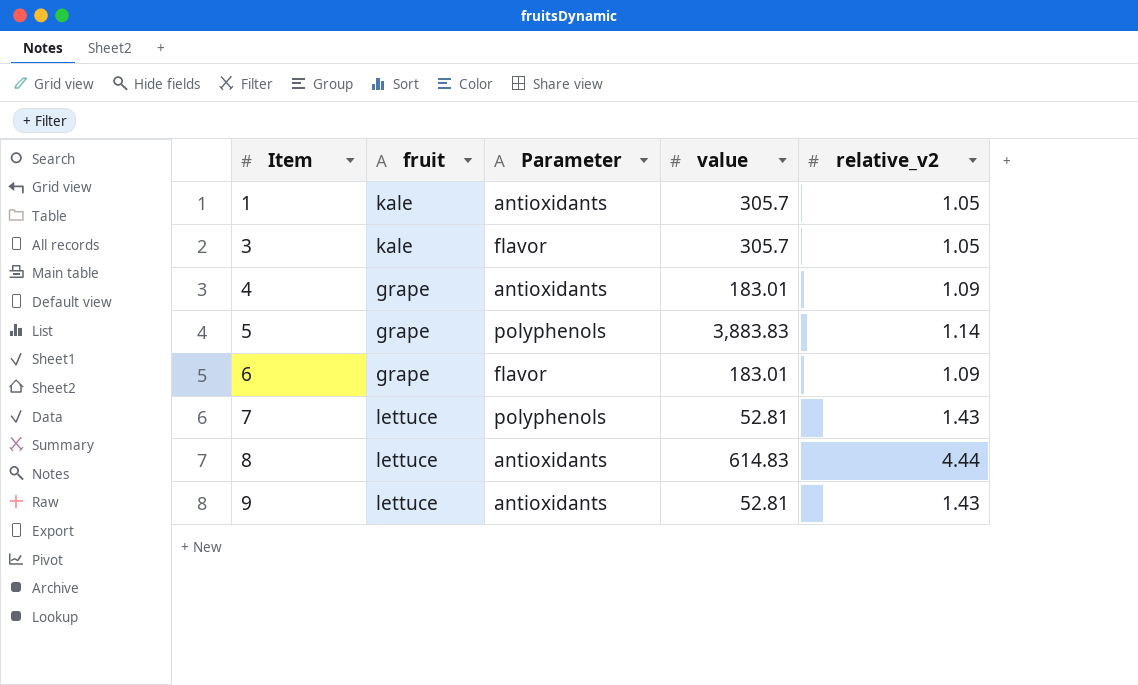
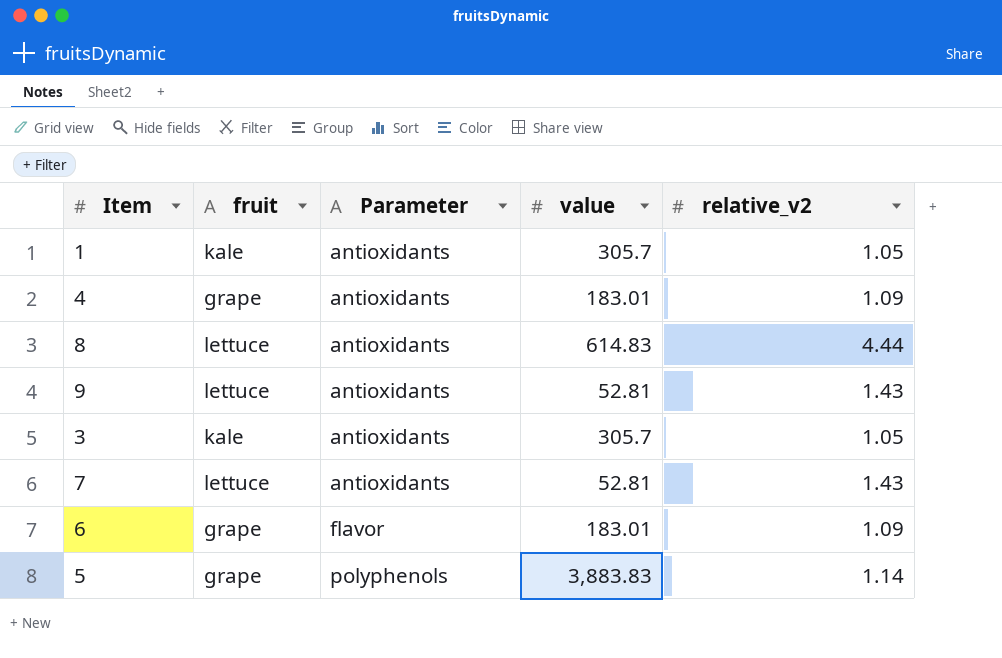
row order: Item ascending -> Parameter ascending
3 | Parameter: flavor -> antioxidants
7 | Parameter: polyphenols -> antioxidants

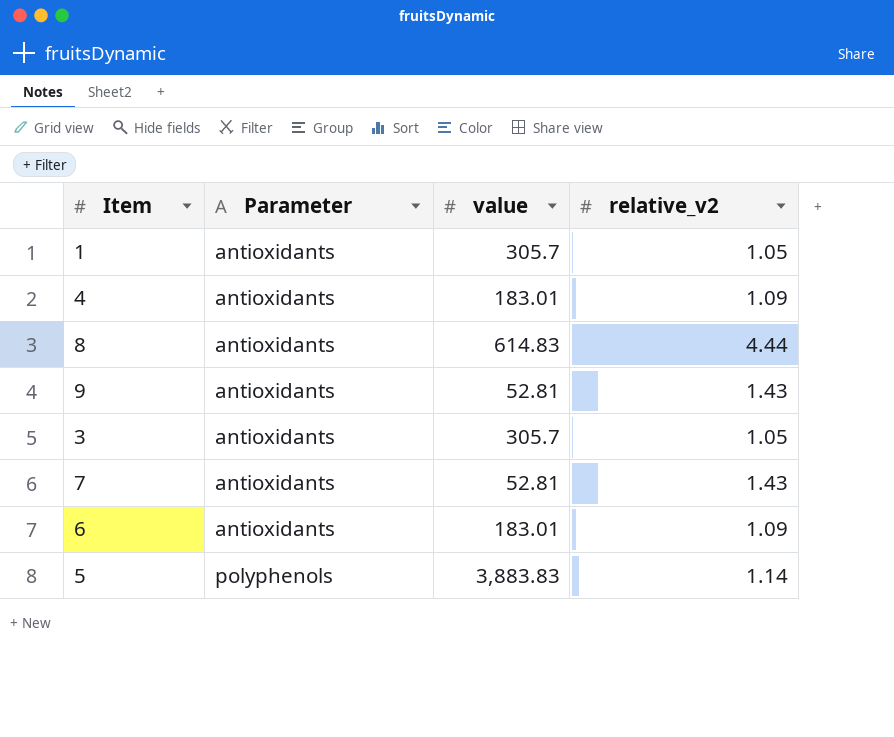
column fruit | position: 2 -> none
6 | Parameter: flavor -> antioxidants

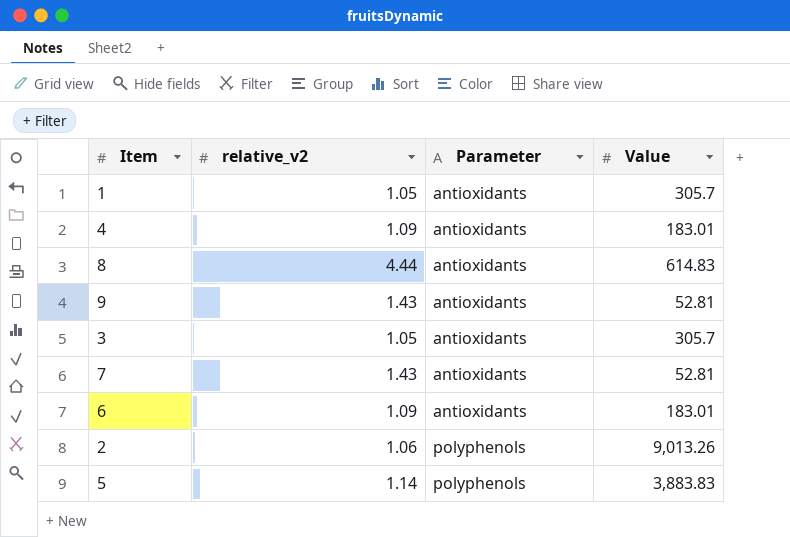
column relative_v2 | position: 4 -> 2
column name: value -> Value
row 2: none -> 1.06 | polyphenols | 9,013.26

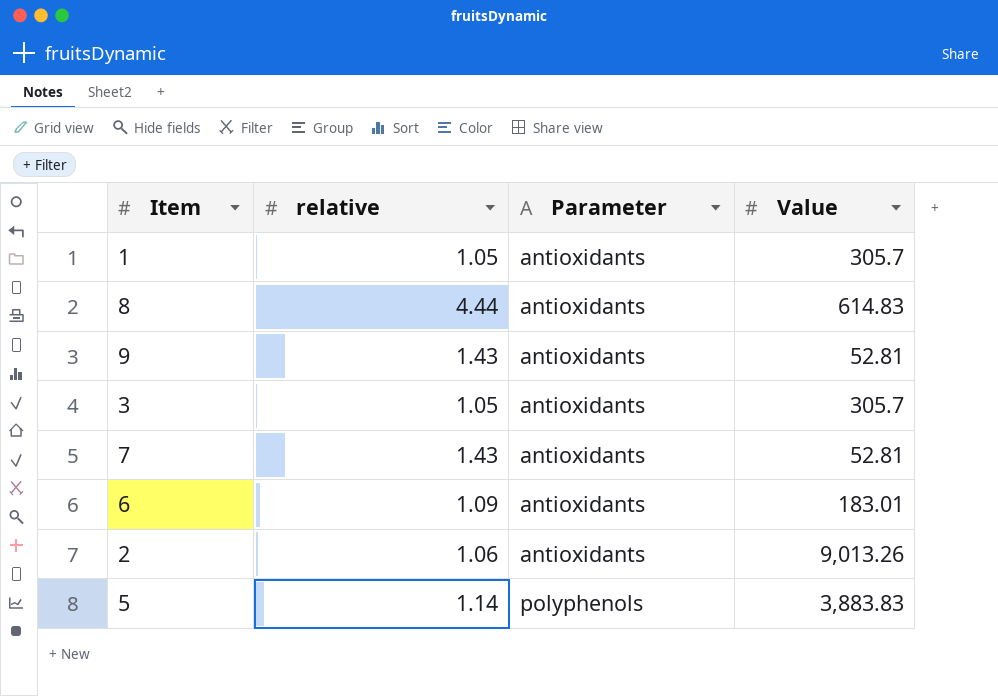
column name: relative_v2 -> relative
row 4: 1.09 | antioxidants | 183.01 -> none
2 | Parameter: polyphenols -> antioxidants

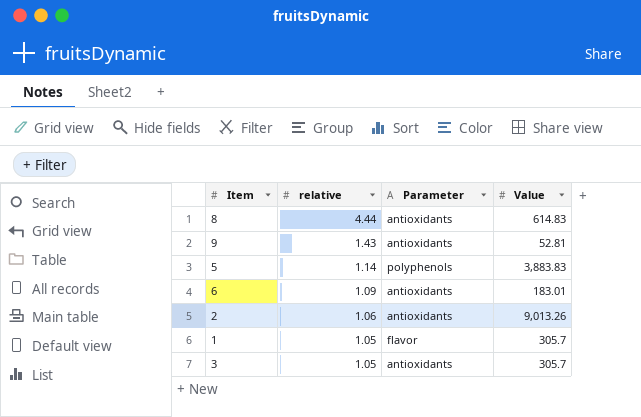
row order: Parameter ascending -> relative descending
row 7: 1.43 | antioxidants | 52.81 -> none
1 | Parameter: antioxidants -> flavor

